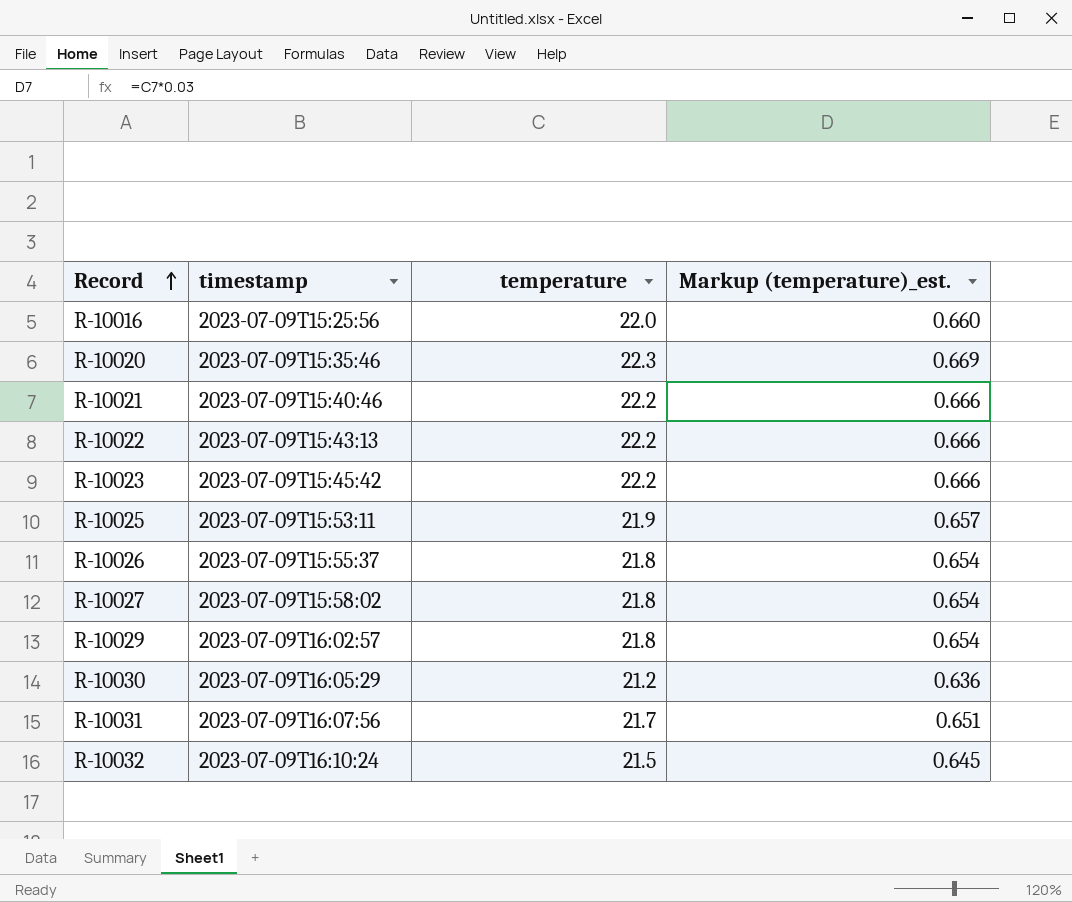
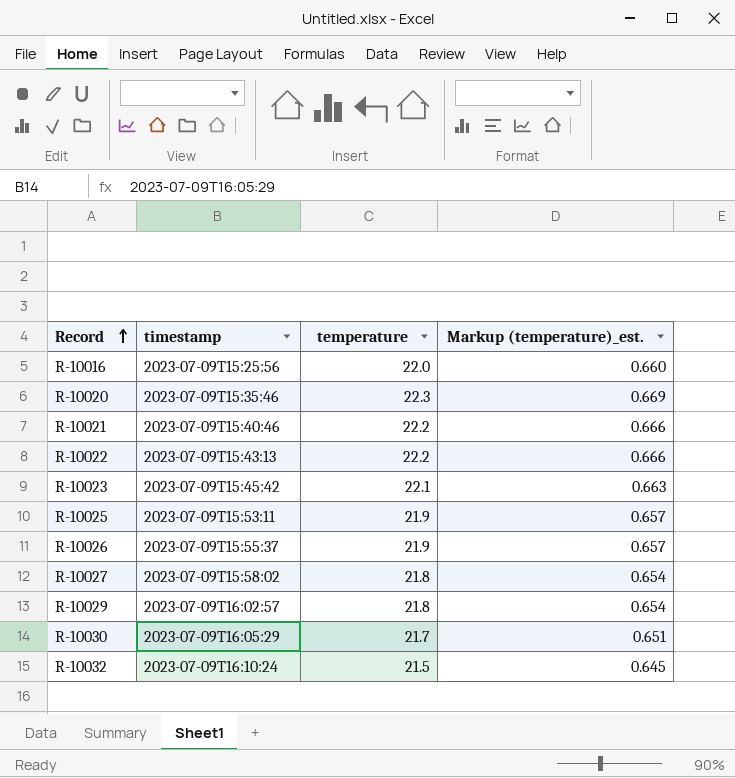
row R-10031: 2023-07-09T16:07:56 | 21.7 | 0.651 -> none
R-10023 | temperature: 22.2 -> 22.1
R-10023 | Markup (temperature)_est.: 0.666 -> 0.663
R-10026 | temperature: 21.8 -> 21.9
R-10026 | Markup (temperature)_est.: 0.654 -> 0.657
R-10030 | temperature: 21.2 -> 21.7
R-10030 | Markup (temperature)_est.: 0.636 -> 0.651

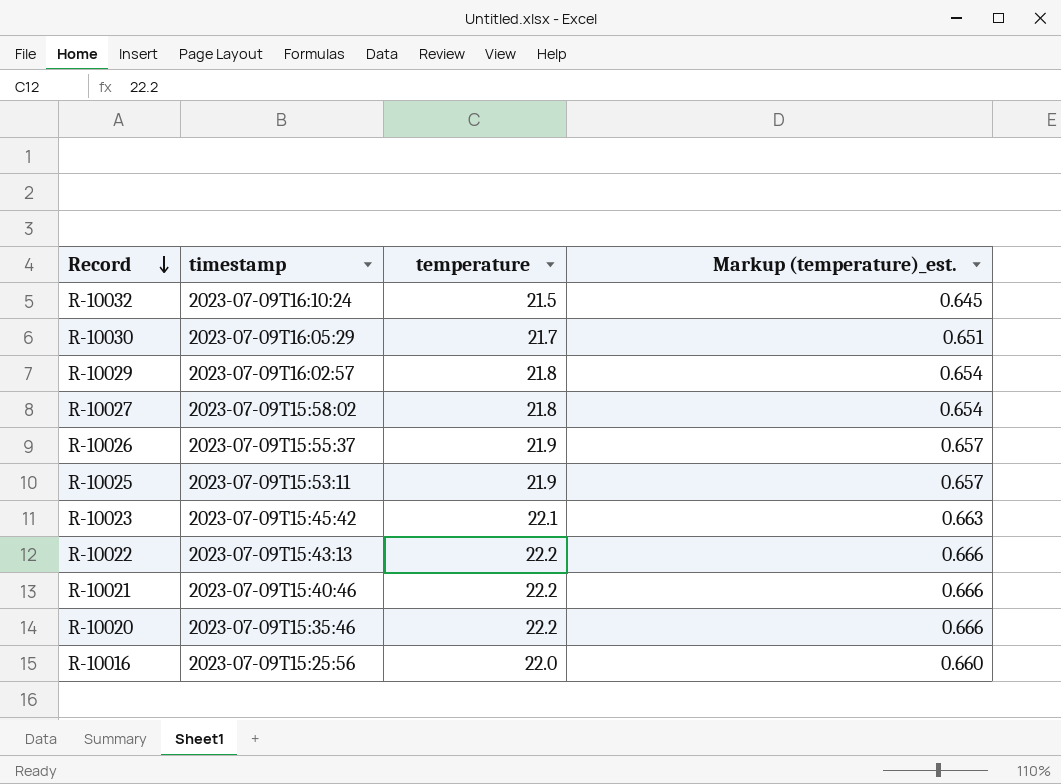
row order: Record ascending -> Record descending
R-10020 | temperature: 22.3 -> 22.2
R-10020 | Markup (temperature)_est.: 0.669 -> 0.666

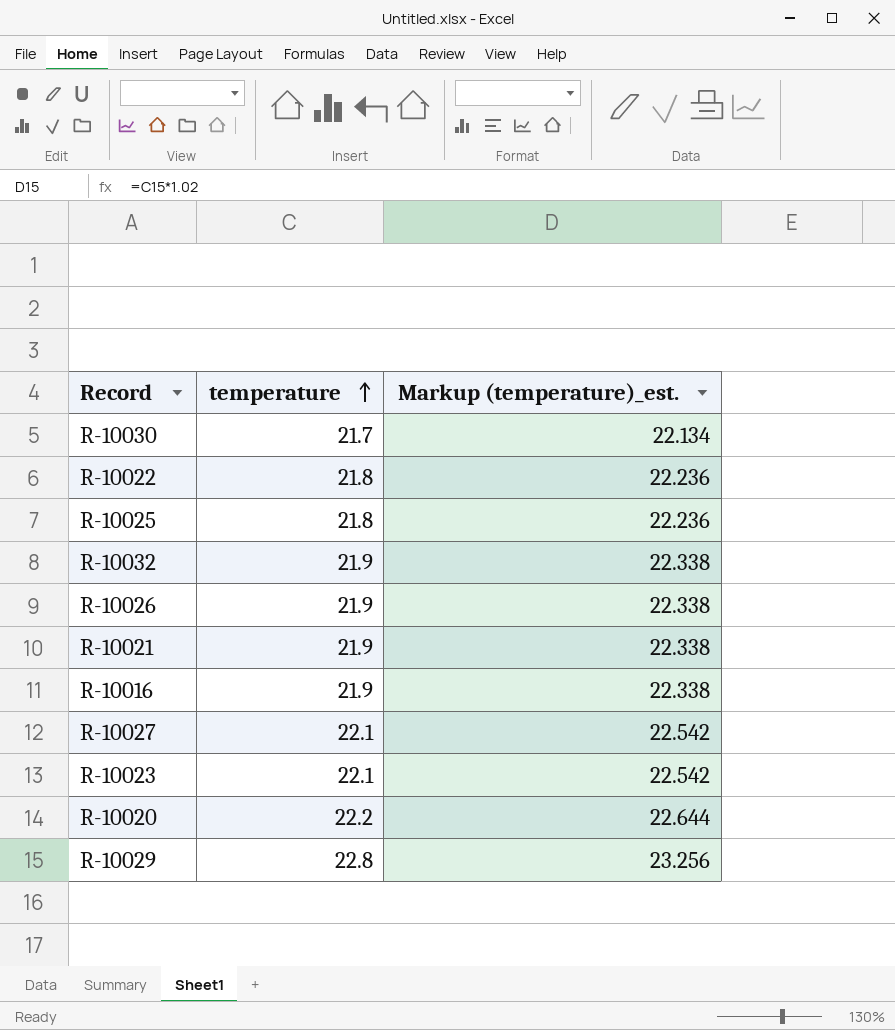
row order: Record descending -> temperature ascending
column timestamp | position: 2 -> none
column Markup (temperature)_est. | formula: [temperature] * 0.03 -> [temperature] * 1.02
R-10022 | temperature: 22.2 -> 21.8
R-10025 | temperature: 21.9 -> 21.8
R-10032 | temperature: 21.5 -> 21.9
R-10021 | temperature: 22.2 -> 21.9
R-10016 | temperature: 22.0 -> 21.9
R-10027 | temperature: 21.8 -> 22.1
R-10029 | temperature: 21.8 -> 22.8

